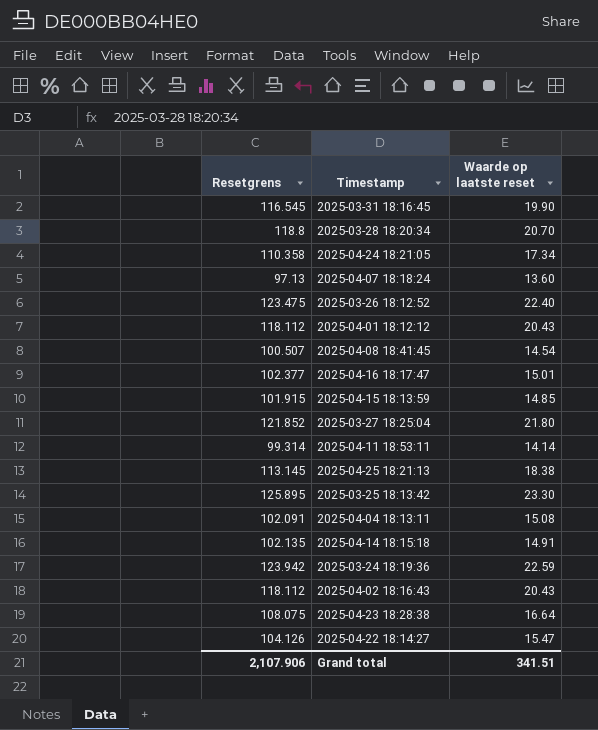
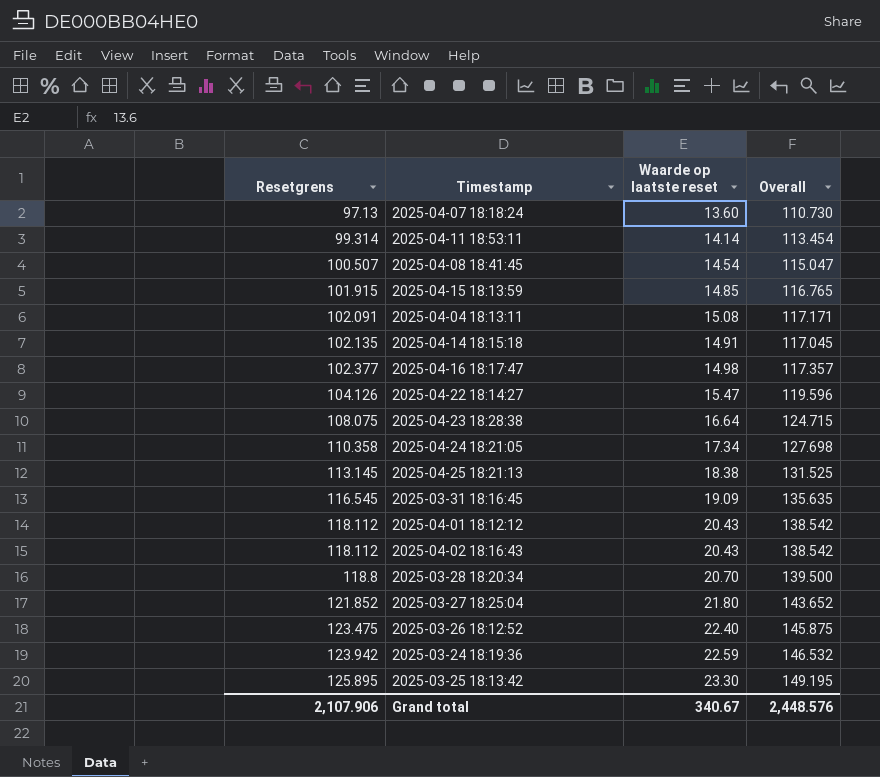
row order: none -> Resetgrens ascending
column Overall | formula: none -> [Resetgrens] + [Waarde op laatste reset]
2025-04-16 18:17:47 | Waarde op laatste reset: 15.01 -> 14.98
2025-03-31 18:16:45 | Waarde op laatste reset: 19.90 -> 19.09
Grand total | Waarde op laatste reset: 341.51 -> 340.67

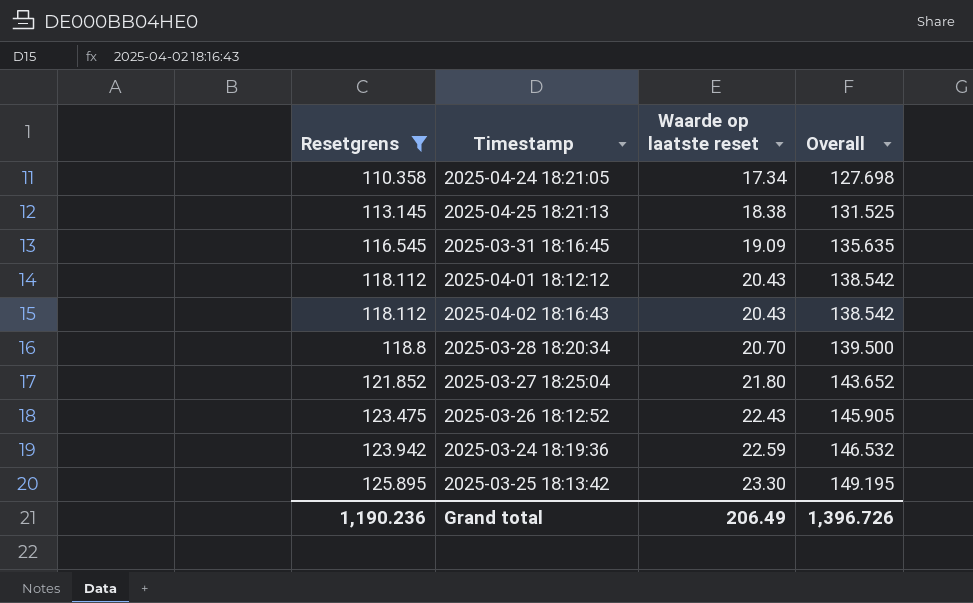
filter: none -> Resetgrens >= 110.358
2025-03-26 18:12:52 | Waarde op laatste reset: 22.40 -> 22.43
2025-03-26 18:12:52 | Overall: 145.875 -> 145.905
Grand total | Resetgrens: 2,107.906 -> 1,190.236
Grand total | Waarde op laatste reset: 340.67 -> 206.49
Grand total | Overall: 2,448.576 -> 1,396.726

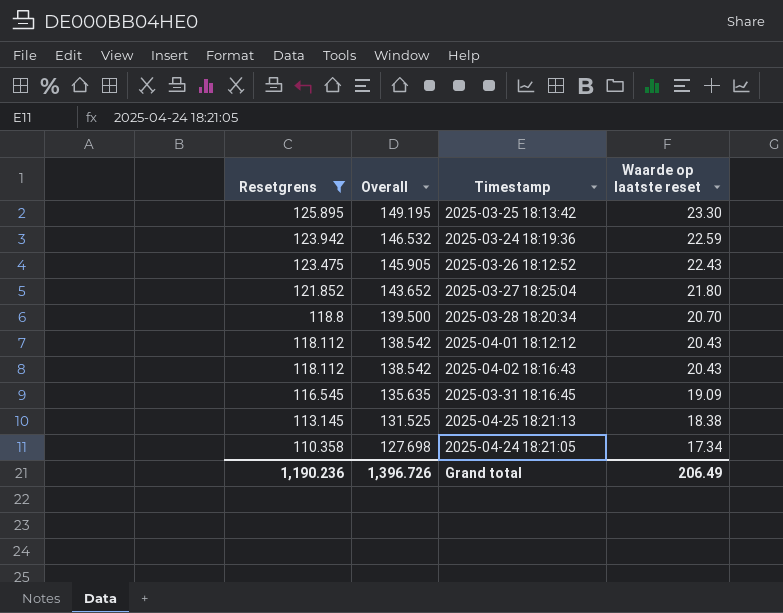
row order: Resetgrens ascending -> Resetgrens descending
column Overall | position: 4 -> 2

